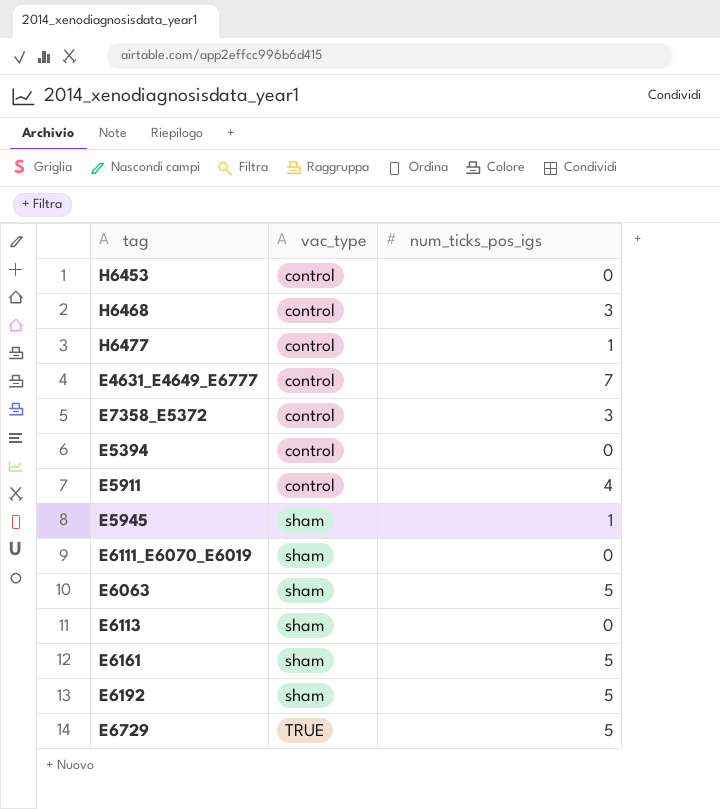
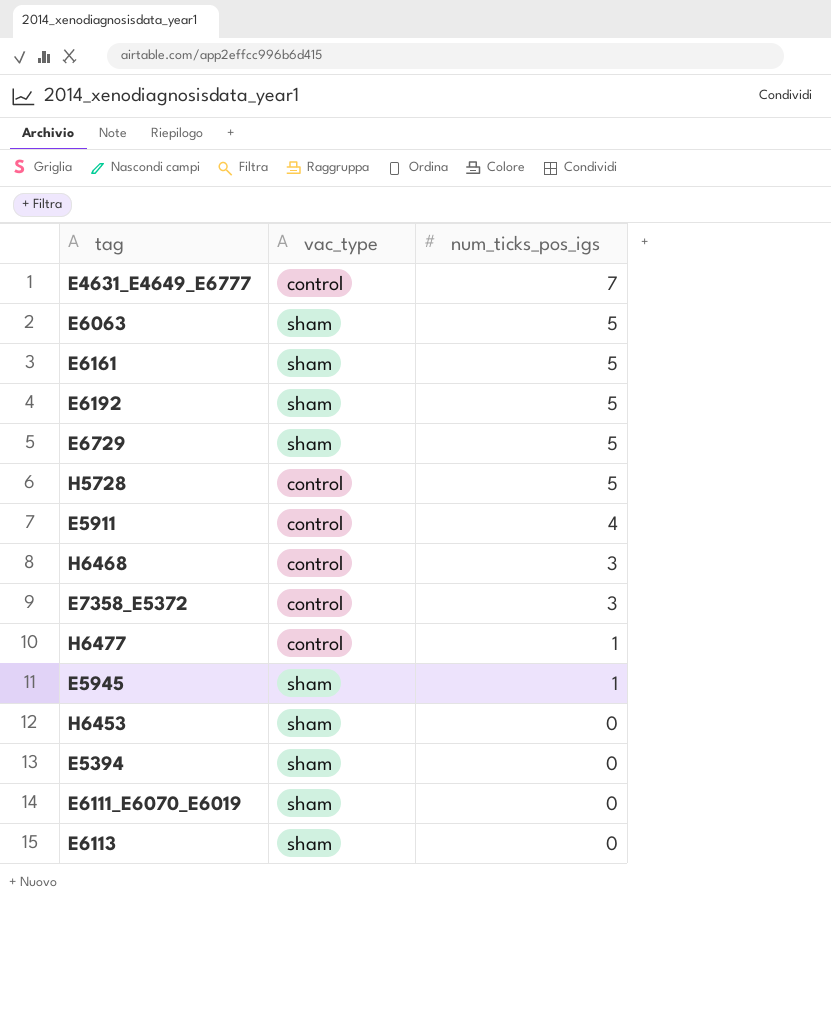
row order: vac_type ascending -> num_ticks_pos_igs descending
E6729 | vac_type: TRUE -> sham
row H5728: none -> control | 5
H6453 | vac_type: control -> sham
E5394 | vac_type: control -> sham

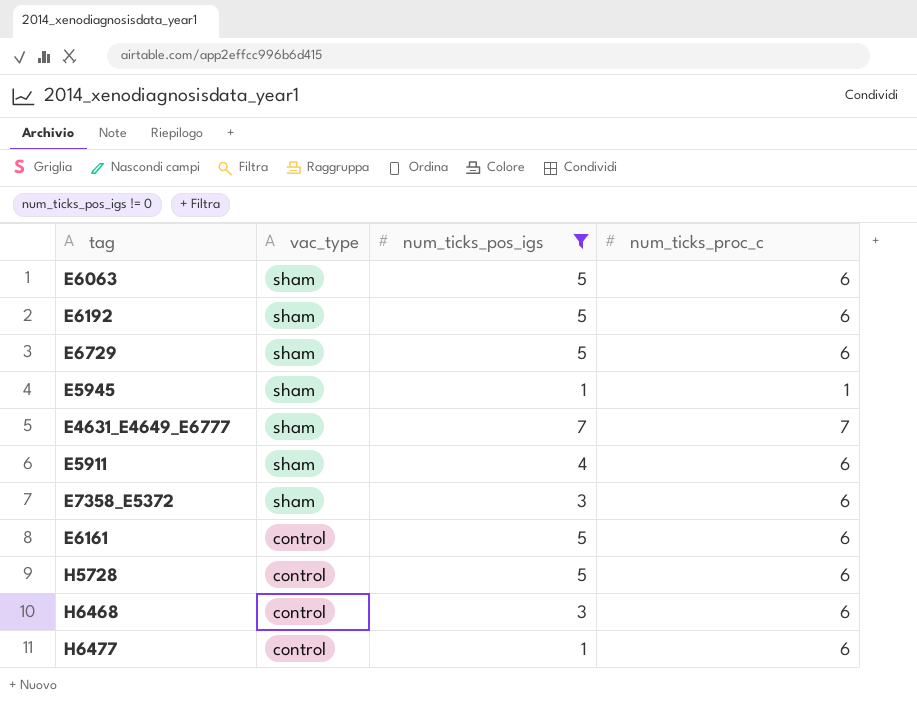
filter: none -> num_ticks_pos_igs != 0
row order: num_ticks_pos_igs descending -> vac_type descending
column num_ticks_proc_c | position: none -> 4
E4631_E4649_E6777 | vac_type: control -> sham
E5911 | vac_type: control -> sham
E7358_E5372 | vac_type: control -> sham
E6161 | vac_type: sham -> control

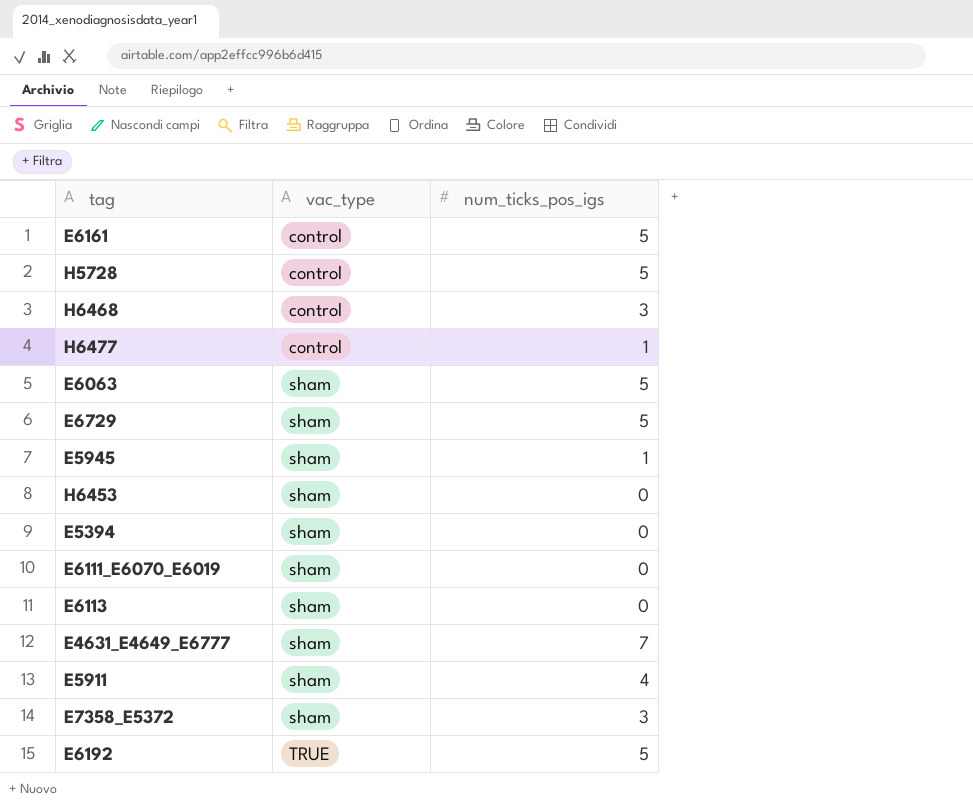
filter: num_ticks_pos_igs != 0 -> none
row order: vac_type descending -> vac_type ascending
column num_ticks_proc_c | position: 4 -> none
E6192 | vac_type: sham -> TRUE

